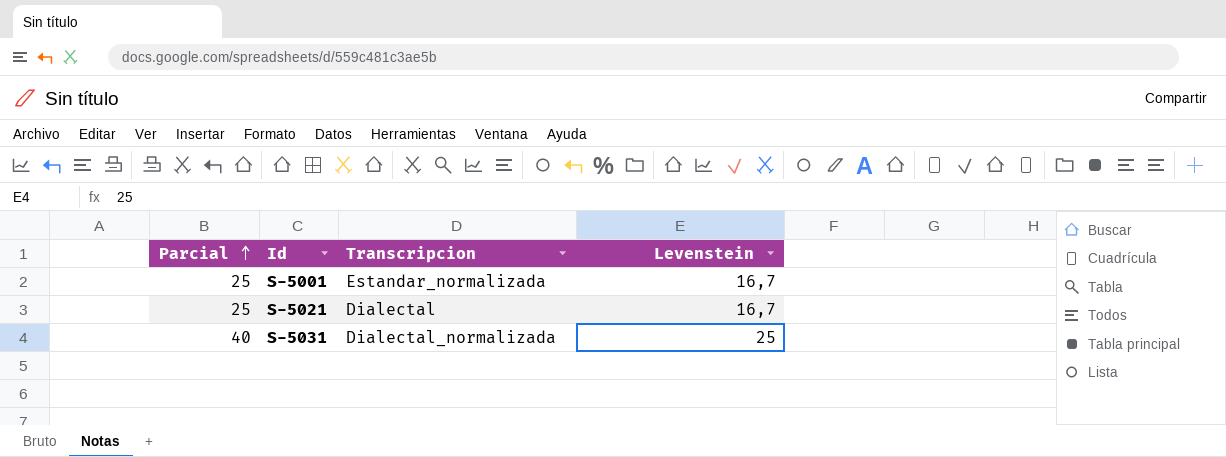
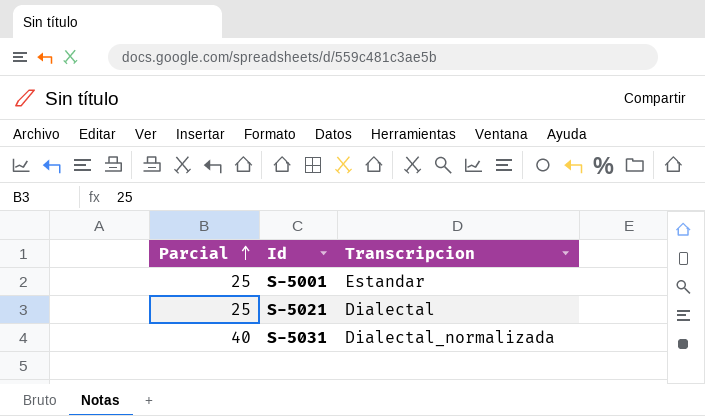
column Levenstein | position: 4 -> none
S-5001 | Transcripcion: Estandar_normalizada -> Estandar

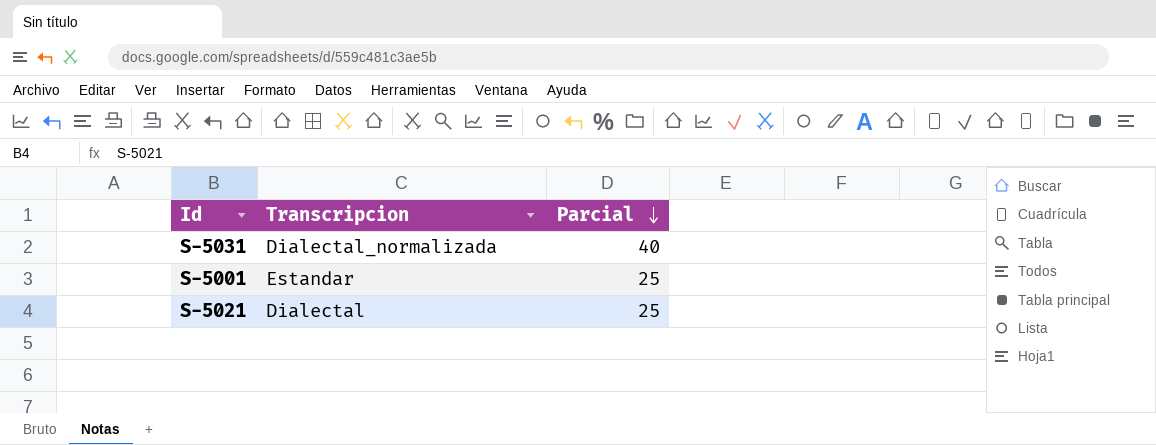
row order: Parcial ascending -> Parcial descending
column Parcial | position: 1 -> 3

